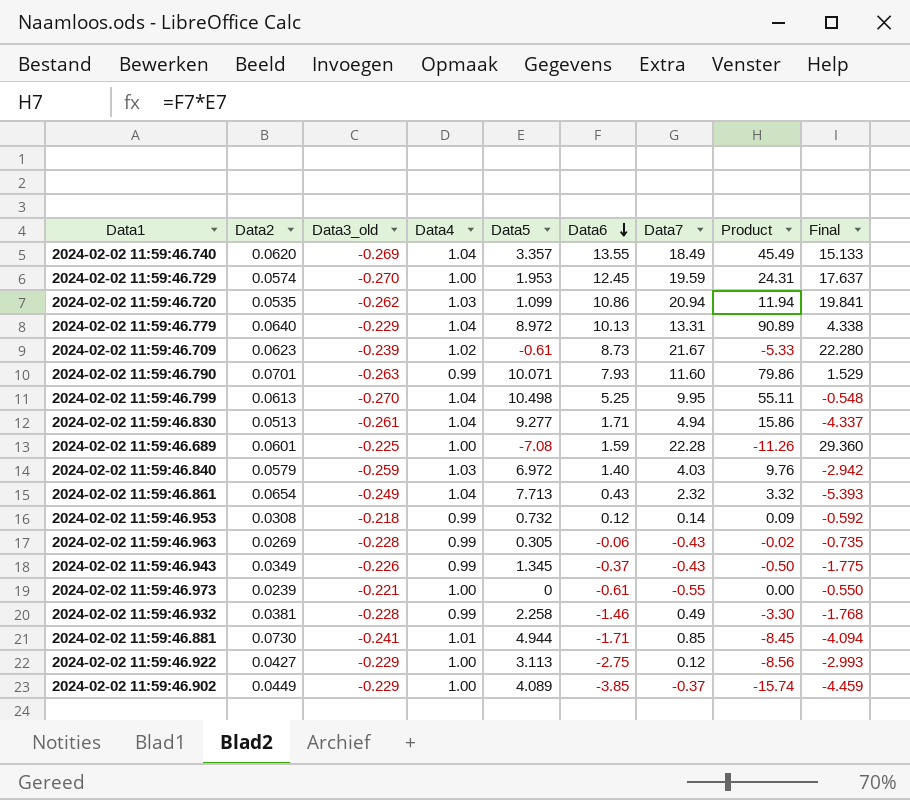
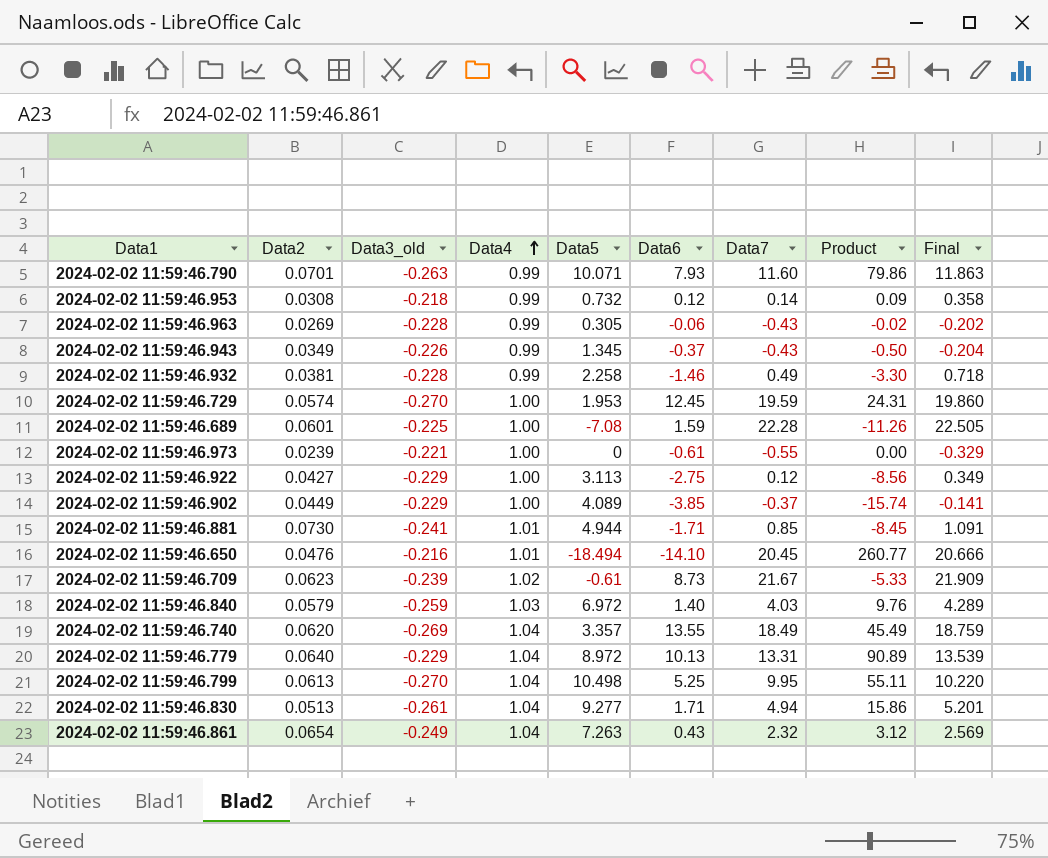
row order: Data6 descending -> Data4 ascending
column Final | formula: [Data7] - [Data5] -> [Data7] - [Data3_old]
row 2024-02-02 11:59:46.720: 0.0535 | -0.262 | 1.03 | 1.099 | 10.86 | 20.94 | 11.94 | 19.841 -> none
row 2024-02-02 11:59:46.650: none -> 0.0476 | -0.216 | 1.01 | -18.494 | -14.10 | 20.45 | 260.77 | 20.666
2024-02-02 11:59:46.861 | Data5: 7.713 -> 7.263
2024-02-02 11:59:46.861 | Product: 3.32 -> 3.12

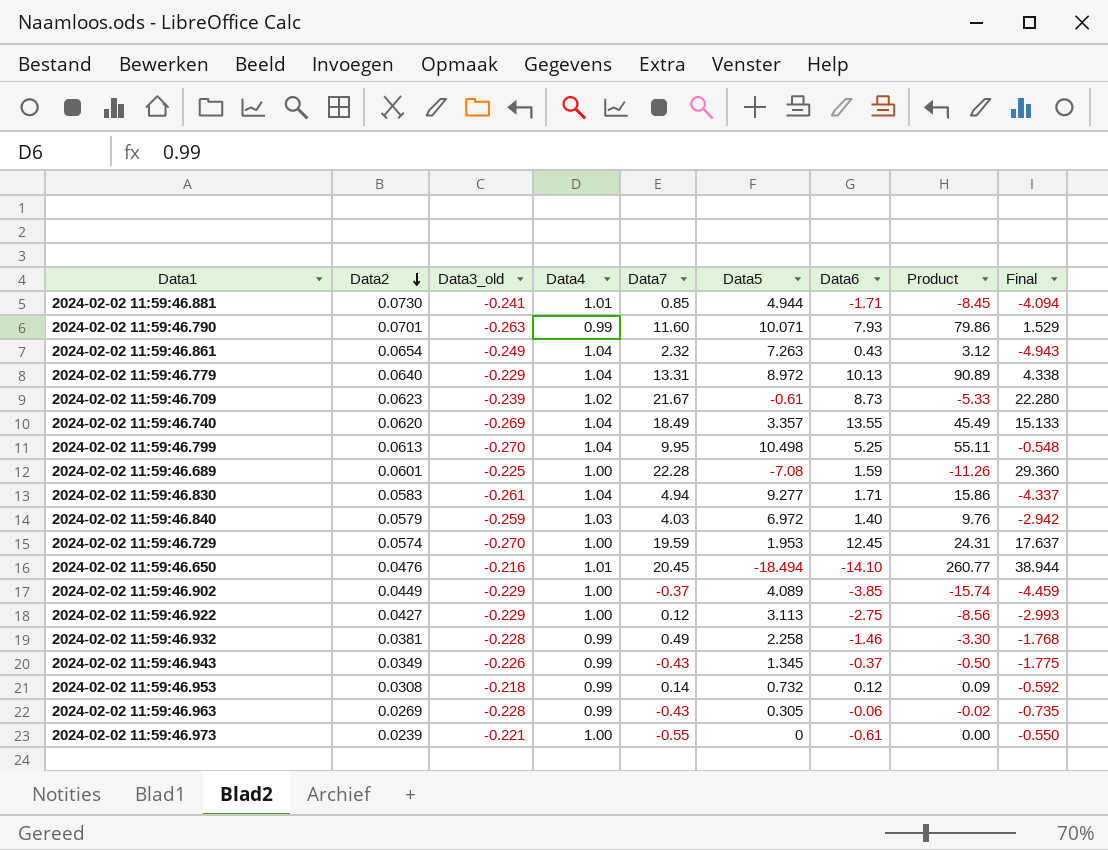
row order: Data4 ascending -> Data2 descending
column Data7 | position: 7 -> 5
column Final | formula: [Data7] - [Data3_old] -> [Data7] - [Data5]
2024-02-02 11:59:46.830 | Data2: 0.0513 -> 0.0583

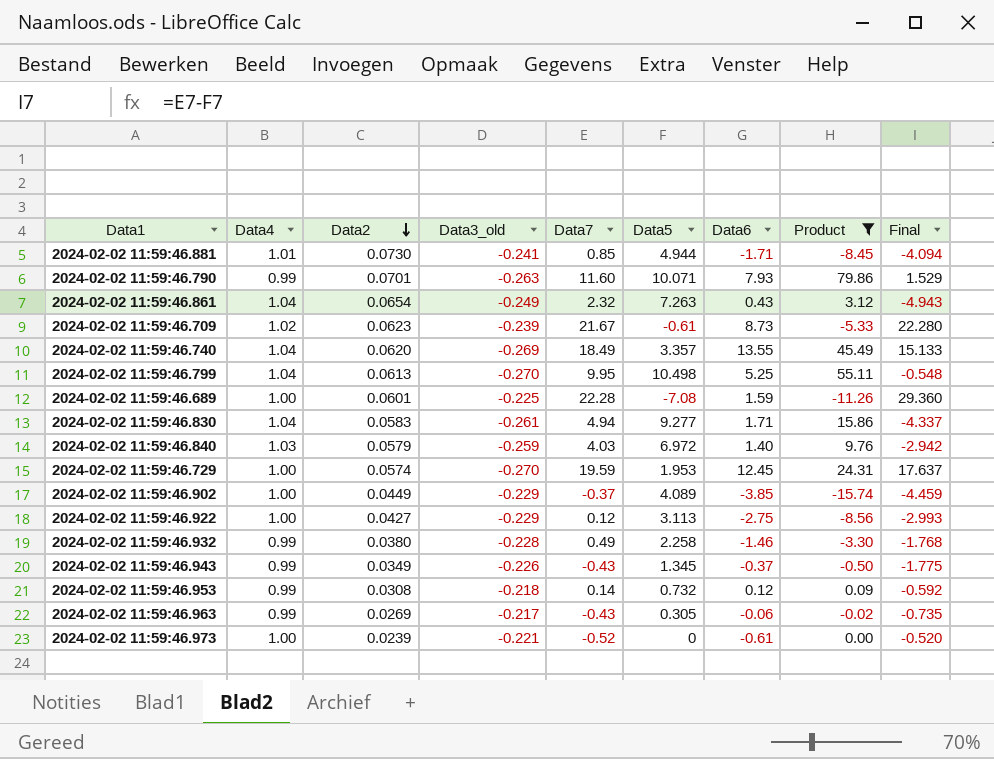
filter: none -> Product <= 79.86
column Data4 | position: 4 -> 2
2024-02-02 11:59:46.932 | Data2: 0.0381 -> 0.0380
2024-02-02 11:59:46.963 | Data3_old: -0.228 -> -0.217
2024-02-02 11:59:46.973 | Data7: -0.55 -> -0.52
2024-02-02 11:59:46.973 | Final: -0.550 -> -0.520

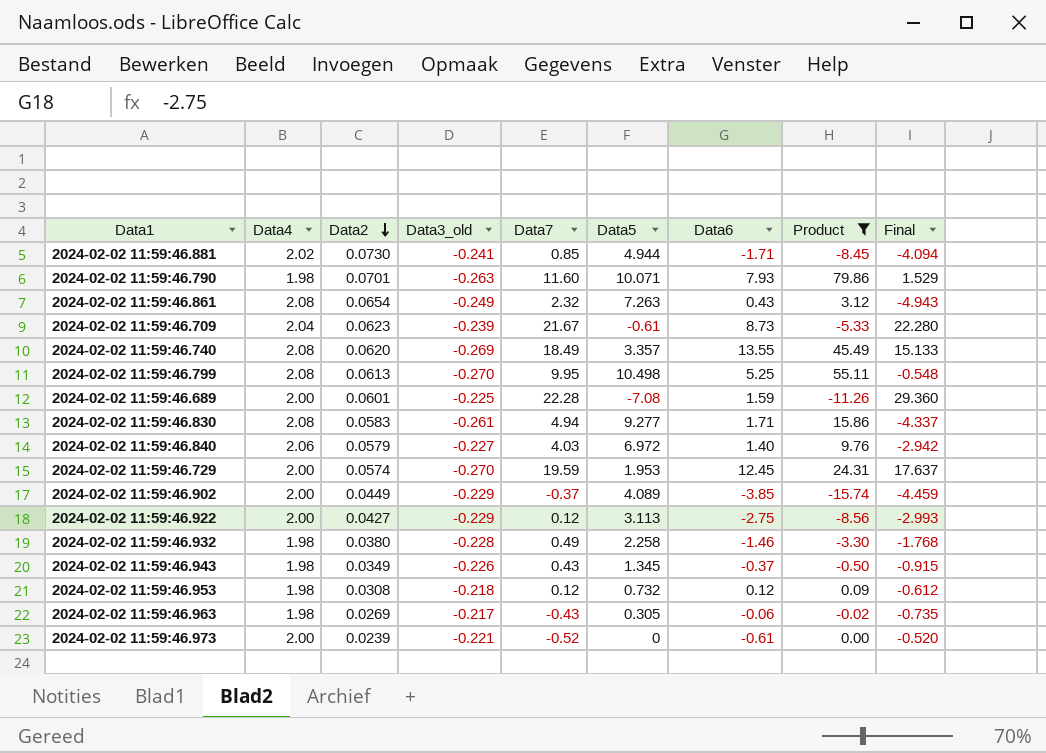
2024-02-02 11:59:46.881 | Data4: 1.01 -> 2.02
2024-02-02 11:59:46.790 | Data4: 0.99 -> 1.98
2024-02-02 11:59:46.861 | Data4: 1.04 -> 2.08
2024-02-02 11:59:46.709 | Data4: 1.02 -> 2.04
2024-02-02 11:59:46.740 | Data4: 1.04 -> 2.08
2024-02-02 11:59:46.799 | Data4: 1.04 -> 2.08
2024-02-02 11:59:46.689 | Data4: 1.00 -> 2.00
2024-02-02 11:59:46.830 | Data4: 1.04 -> 2.08
2024-02-02 11:59:46.840 | Data4: 1.03 -> 2.06
2024-02-02 11:59:46.840 | Data3_old: -0.259 -> -0.227
2024-02-02 11:59:46.729 | Data4: 1.00 -> 2.00
2024-02-02 11:59:46.902 | Data4: 1.00 -> 2.00
2024-02-02 11:59:46.922 | Data4: 1.00 -> 2.00
2024-02-02 11:59:46.932 | Data4: 0.99 -> 1.98
2024-02-02 11:59:46.943 | Data4: 0.99 -> 1.98
2024-02-02 11:59:46.943 | Data7: -0.43 -> 0.43
2024-02-02 11:59:46.943 | Final: -1.775 -> -0.915
2024-02-02 11:59:46.953 | Data4: 0.99 -> 1.98
2024-02-02 11:59:46.953 | Data7: 0.14 -> 0.12
2024-02-02 11:59:46.953 | Final: -0.592 -> -0.612
2024-02-02 11:59:46.963 | Data4: 0.99 -> 1.98
2024-02-02 11:59:46.973 | Data4: 1.00 -> 2.00

